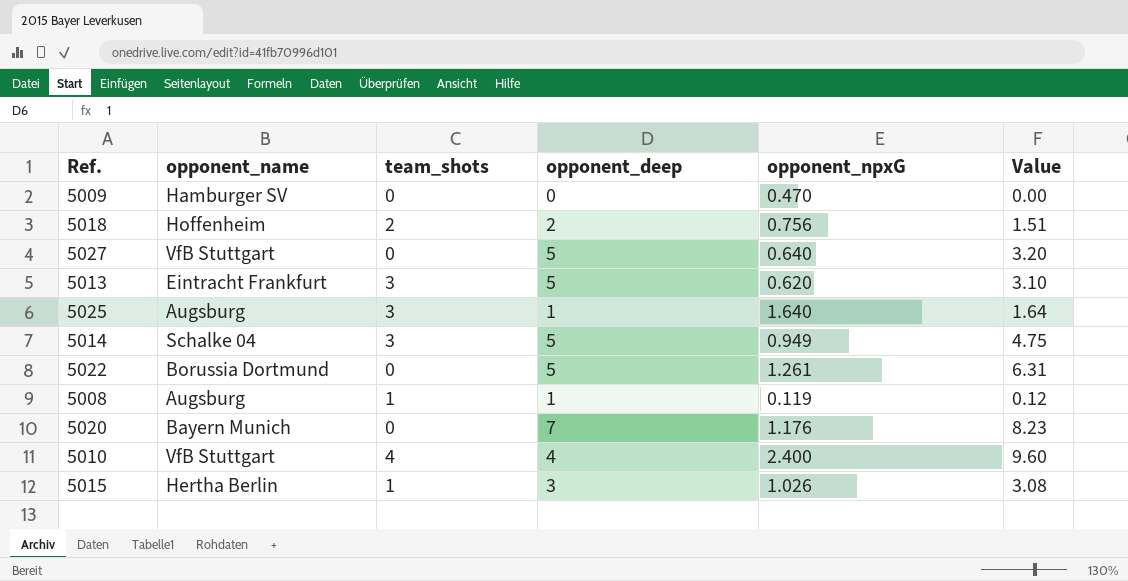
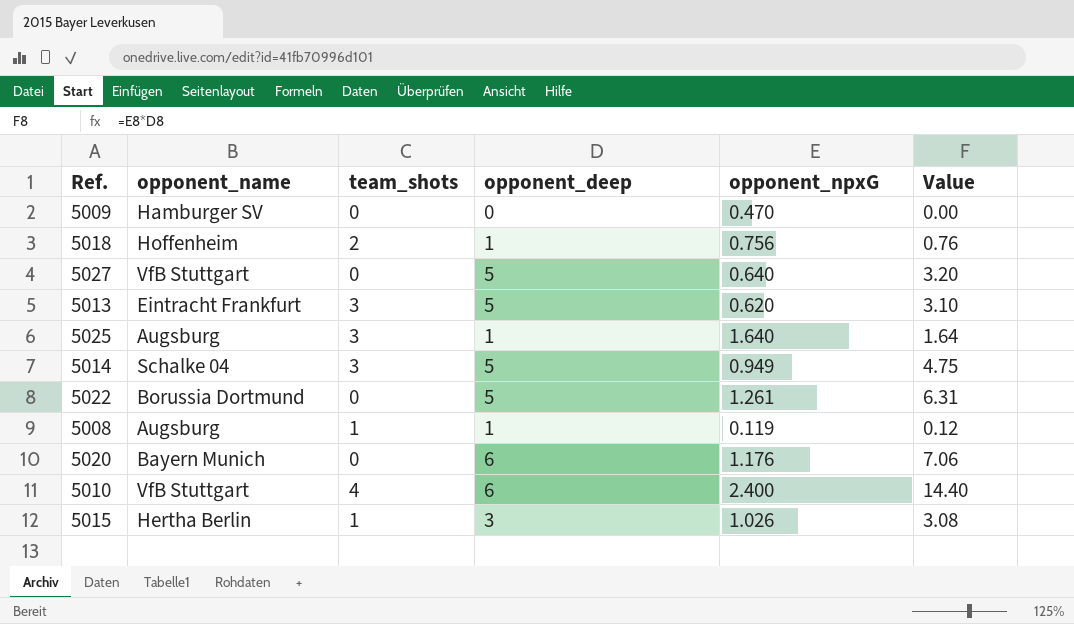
5018 | opponent_deep: 2 -> 1
5018 | Value: 1.51 -> 0.76
5020 | opponent_deep: 7 -> 6
5020 | Value: 8.23 -> 7.06
5010 | opponent_deep: 4 -> 6
5010 | Value: 9.60 -> 14.40

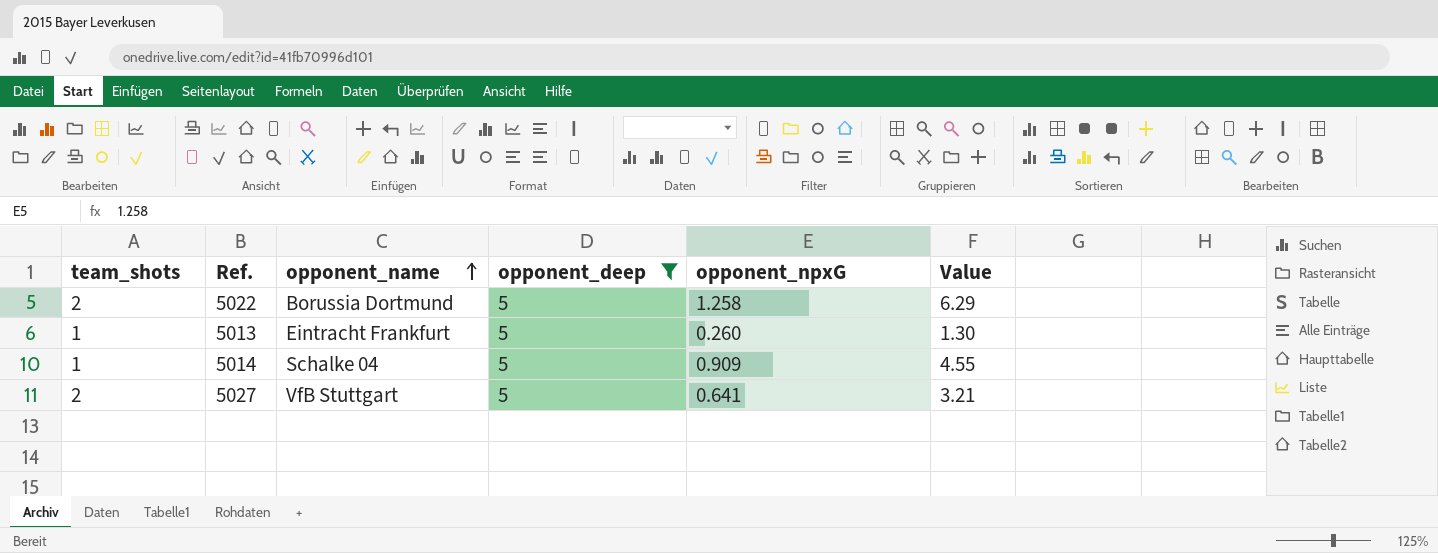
filter: none -> opponent_deep = 5
row order: none -> opponent_name ascending
column team_shots | position: 3 -> 1
5022 | team_shots: 0 -> 2
5022 | opponent_npxG: 1.261 -> 1.258
5022 | Value: 6.31 -> 6.29
5013 | team_shots: 3 -> 1
5013 | opponent_npxG: 0.620 -> 0.260
5013 | Value: 3.10 -> 1.30
5014 | team_shots: 3 -> 1
5014 | opponent_npxG: 0.949 -> 0.909
5014 | Value: 4.75 -> 4.55
5027 | team_shots: 0 -> 2
5027 | opponent_npxG: 0.640 -> 0.641
5027 | Value: 3.20 -> 3.21

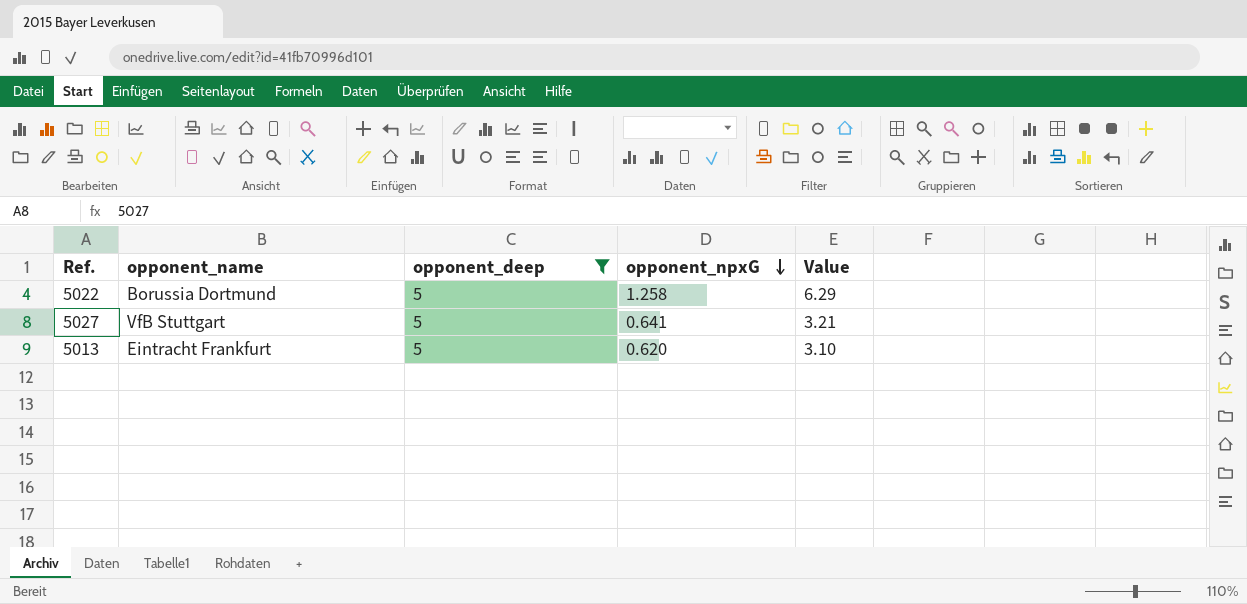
row order: opponent_name ascending -> opponent_npxG descending
column team_shots | position: 1 -> none
row 5014: 1 | Schalke 04 | 5 | 0.909 | 4.55 -> none
5013 | opponent_npxG: 0.260 -> 0.620
5013 | Value: 1.30 -> 3.10

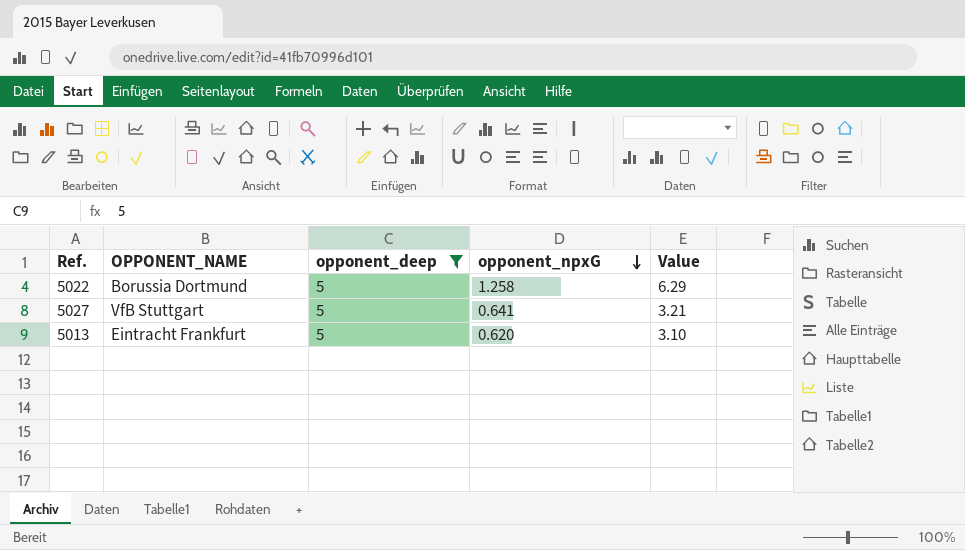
column name: opponent_name -> OPPONENT_NAME

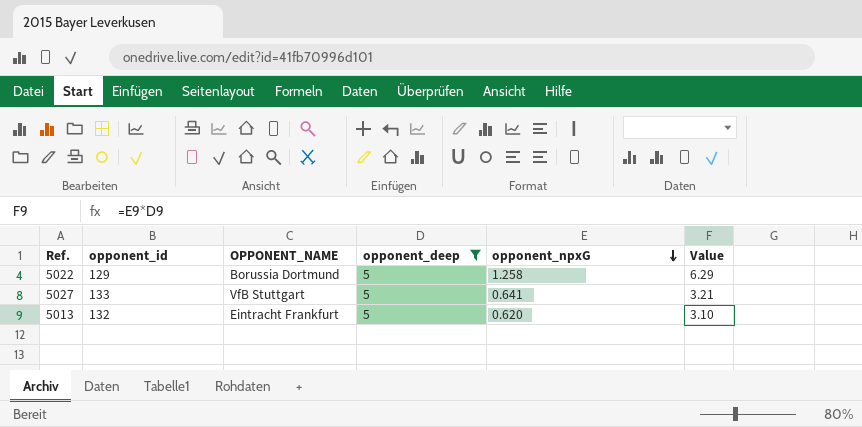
column opponent_id | position: none -> 2

